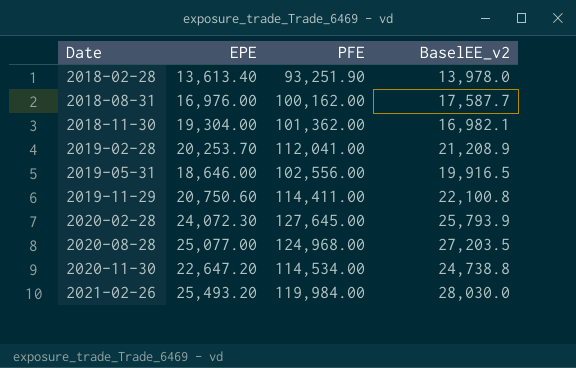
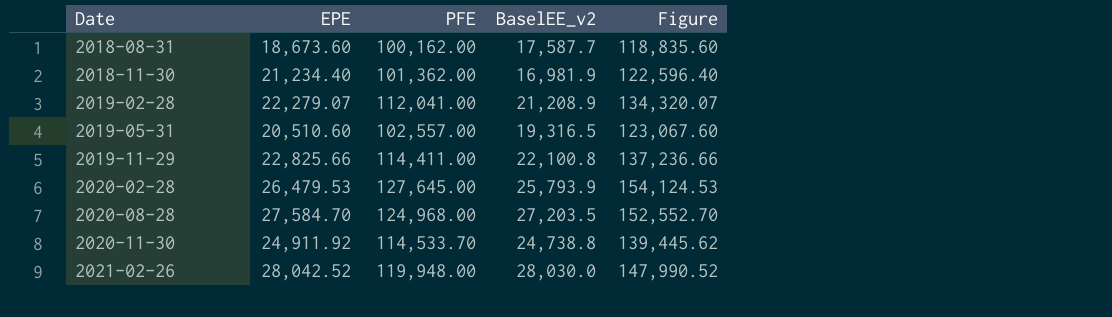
column Figure | formula: none -> [EPE] + [PFE]
row 2018-02-28: 13,613.40 | 93,251.90 | 13,978.0 -> none
2018-08-31 | EPE: 16,976.00 -> 18,673.60
2018-11-30 | EPE: 19,304.00 -> 21,234.40
2018-11-30 | BaselEE_v2: 16,982.1 -> 16,981.9
2019-02-28 | EPE: 20,253.70 -> 22,279.07
2019-05-31 | EPE: 18,646.00 -> 20,510.60
2019-05-31 | PFE: 102,556.00 -> 102,557.00
2019-05-31 | BaselEE_v2: 19,916.5 -> 19,316.5
2019-11-29 | EPE: 20,750.60 -> 22,825.66
2020-02-28 | EPE: 24,072.30 -> 26,479.53
2020-08-28 | EPE: 25,077.00 -> 27,584.70
2020-11-30 | EPE: 22,647.20 -> 24,911.92
2020-11-30 | PFE: 114,534.00 -> 114,533.70
2021-02-26 | EPE: 25,493.20 -> 28,042.52
2021-02-26 | PFE: 119,984.00 -> 119,948.00

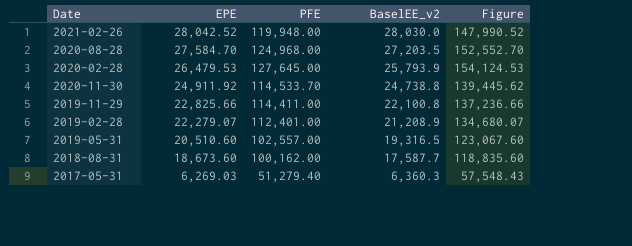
row order: Date ascending -> EPE descending
row 2018-11-30: 21,234.40 | 101,362.00 | 16,981.9 | 122,596.40 -> none
2019-02-28 | PFE: 112,041.00 -> 112,401.00
2019-02-28 | Figure: 134,320.07 -> 134,680.07
row 2017-05-31: none -> 6,269.03 | 51,279.40 | 6,360.3 | 57,548.43

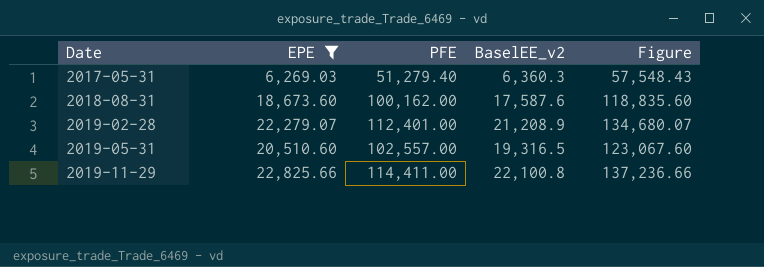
filter: none -> EPE <= 22,825.66
row order: EPE descending -> Date ascending
2018-08-31 | BaselEE_v2: 17,587.7 -> 17,587.6

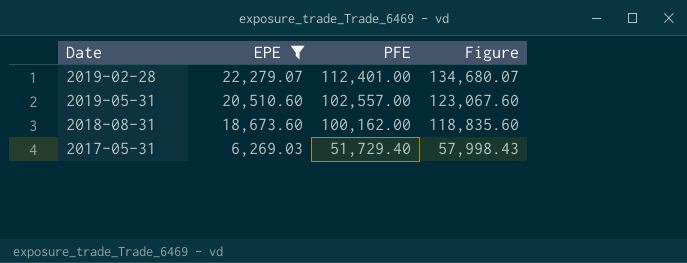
row order: Date ascending -> EPE descending
column BaselEE_v2 | position: 4 -> none
row 2019-11-29: 22,825.66 | 114,411.00 | 22,100.8 | 137,236.66 -> none
2017-05-31 | PFE: 51,279.40 -> 51,729.40
2017-05-31 | Figure: 57,548.43 -> 57,998.43

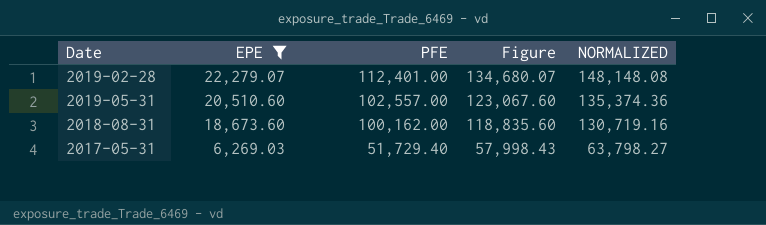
column NORMALIZED | formula: none -> [Figure] * 1.1

